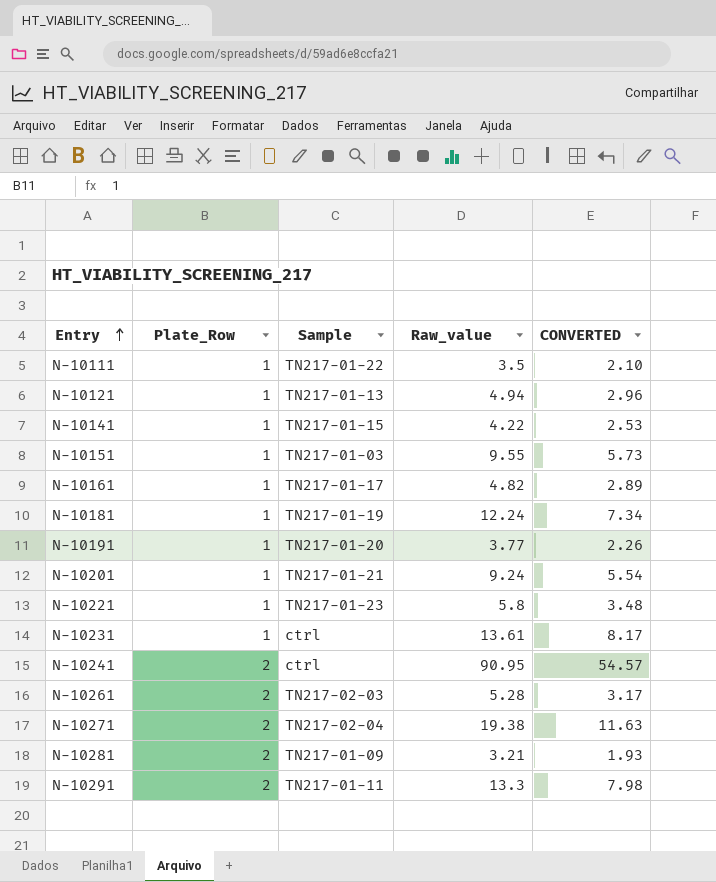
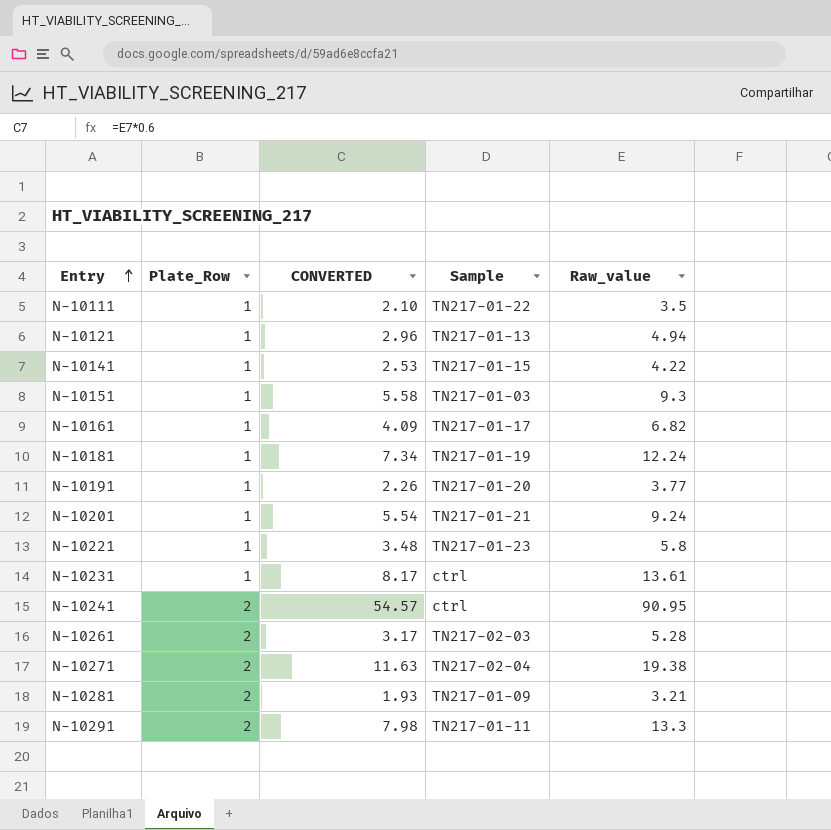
column CONVERTED | position: 5 -> 3
N-10151 | CONVERTED: 5.73 -> 5.58
N-10151 | Raw_value: 9.55 -> 9.3
N-10161 | CONVERTED: 2.89 -> 4.09
N-10161 | Raw_value: 4.82 -> 6.82

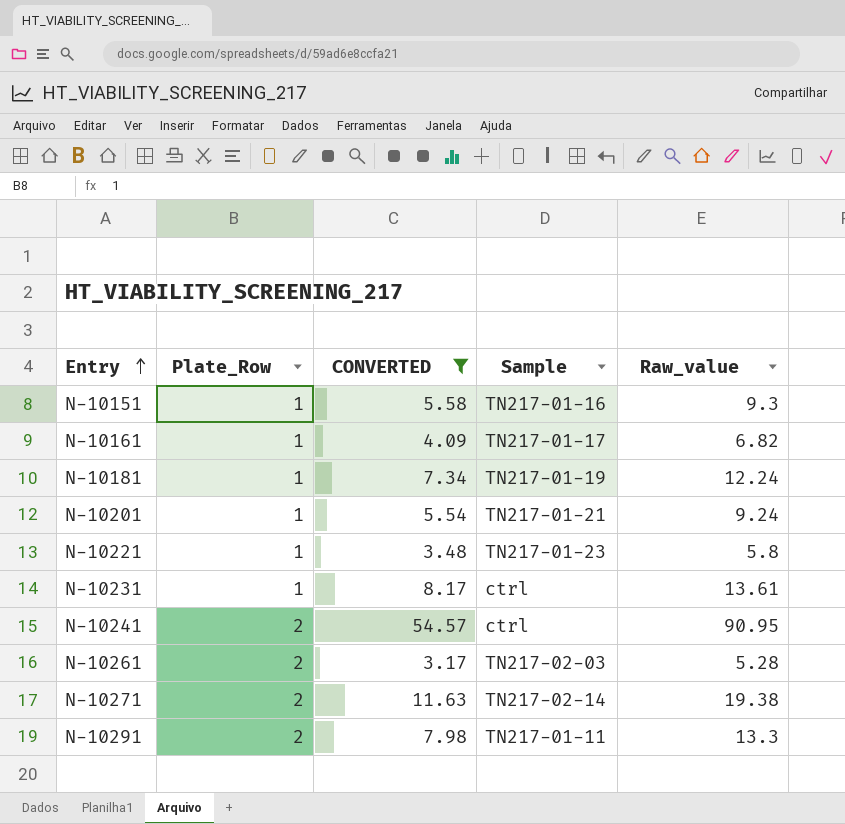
filter: none -> CONVERTED >= 3.17
N-10151 | Sample: TN217-01-03 -> TN217-01-16
N-10271 | Sample: TN217-02-04 -> TN217-02-14

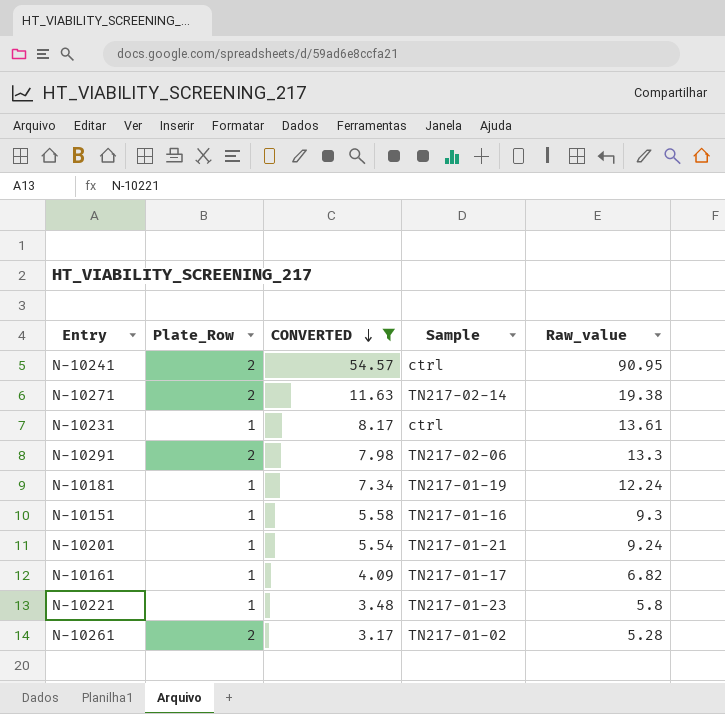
row order: Entry ascending -> CONVERTED descending
N-10291 | Sample: TN217-01-11 -> TN217-02-06
N-10261 | Sample: TN217-02-03 -> TN217-01-02

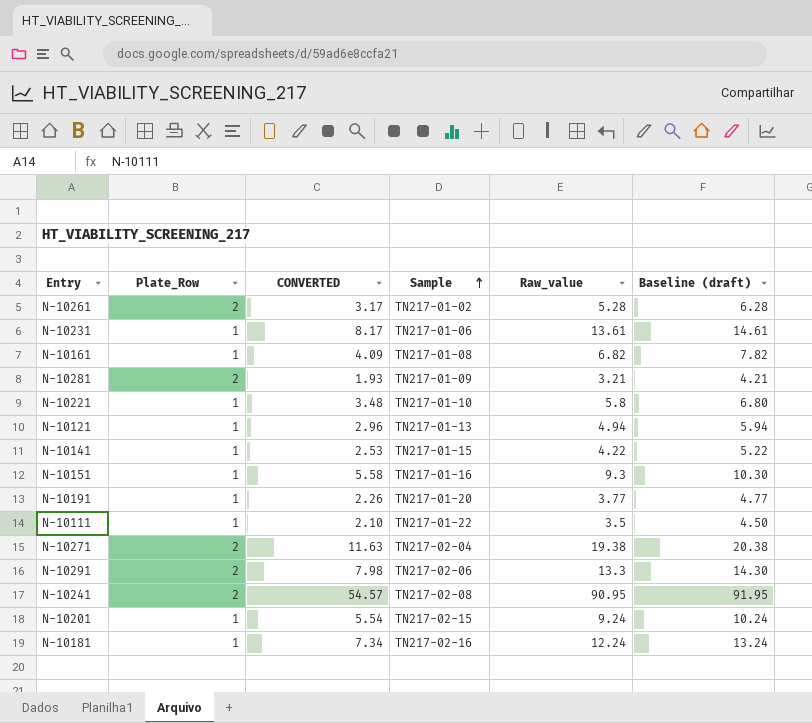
filter: CONVERTED >= 3.17 -> none
row order: CONVERTED descending -> Sample ascending
column Baseline (draft) | formula: none -> [Raw_value] + 1
N-10231 | Sample: ctrl -> TN217-01-06
N-10161 | Sample: TN217-01-17 -> TN217-01-08
N-10221 | Sample: TN217-01-23 -> TN217-01-10
N-10271 | Sample: TN217-02-14 -> TN217-02-04
N-10241 | Sample: ctrl -> TN217-02-08
N-10201 | Sample: TN217-01-21 -> TN217-02-15
N-10181 | Sample: TN217-01-19 -> TN217-02-16

